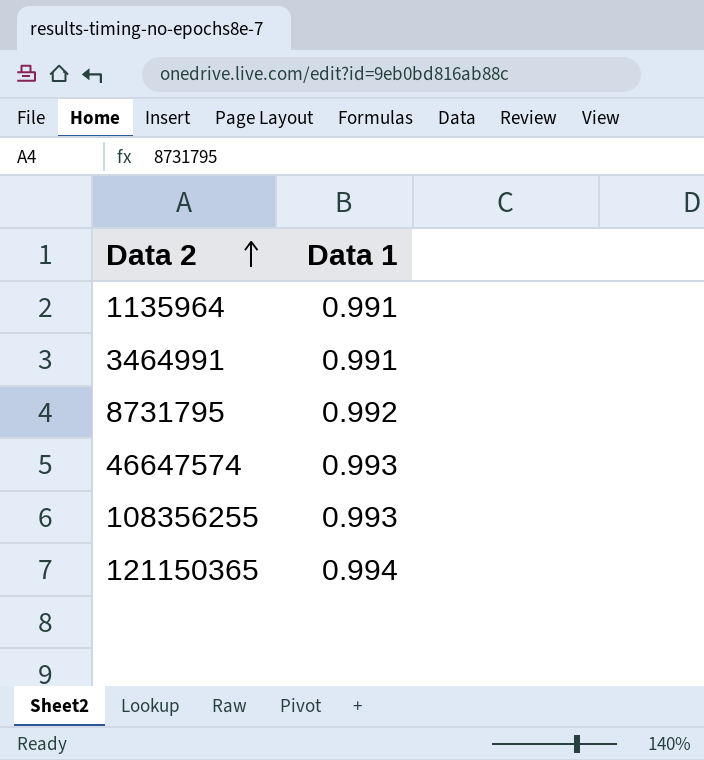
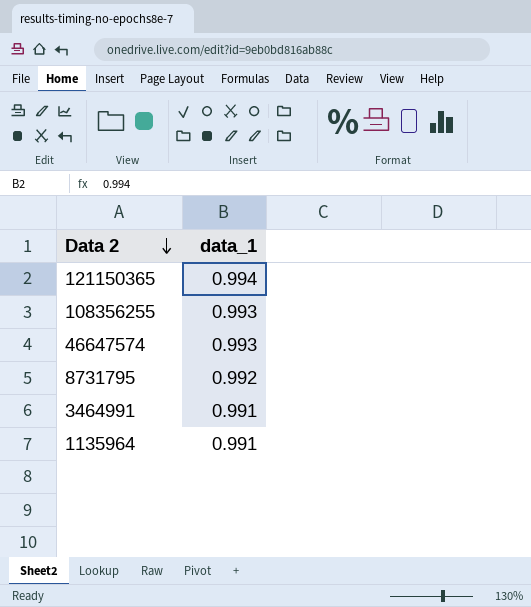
row order: Data 2 ascending -> Data 2 descending
column name: Data 1 -> data_1

